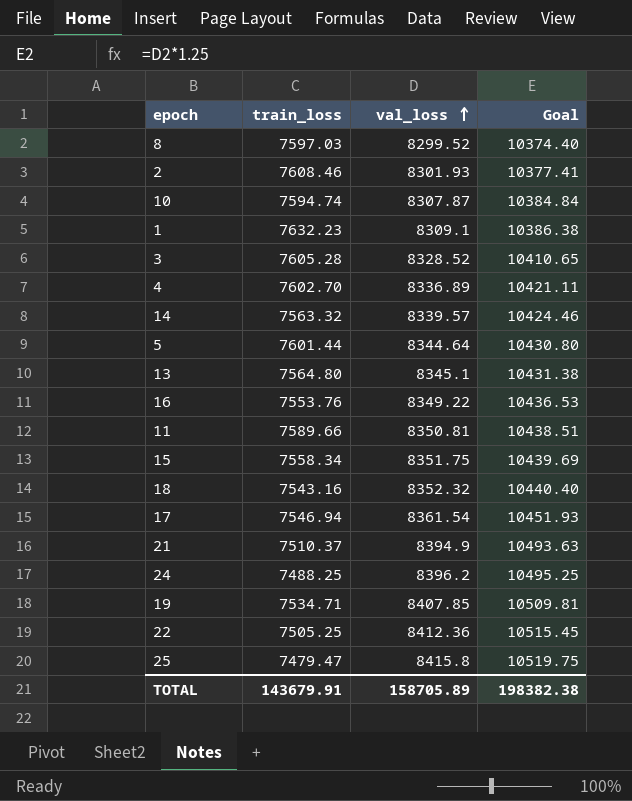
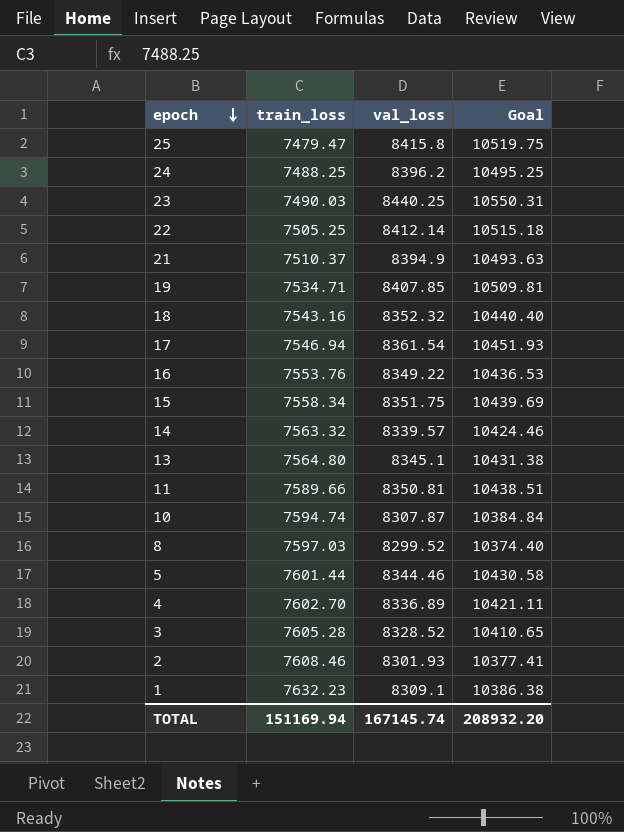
row order: val_loss ascending -> epoch descending
row 23: none -> 7490.03 | 8440.25 | 10550.31
22 | val_loss: 8412.36 -> 8412.14
22 | Goal: 10515.45 -> 10515.18
5 | val_loss: 8344.64 -> 8344.46
5 | Goal: 10430.80 -> 10430.58
TOTAL | train_loss: 143679.91 -> 151169.94
TOTAL | val_loss: 158705.89 -> 167145.74
TOTAL | Goal: 198382.38 -> 208932.20

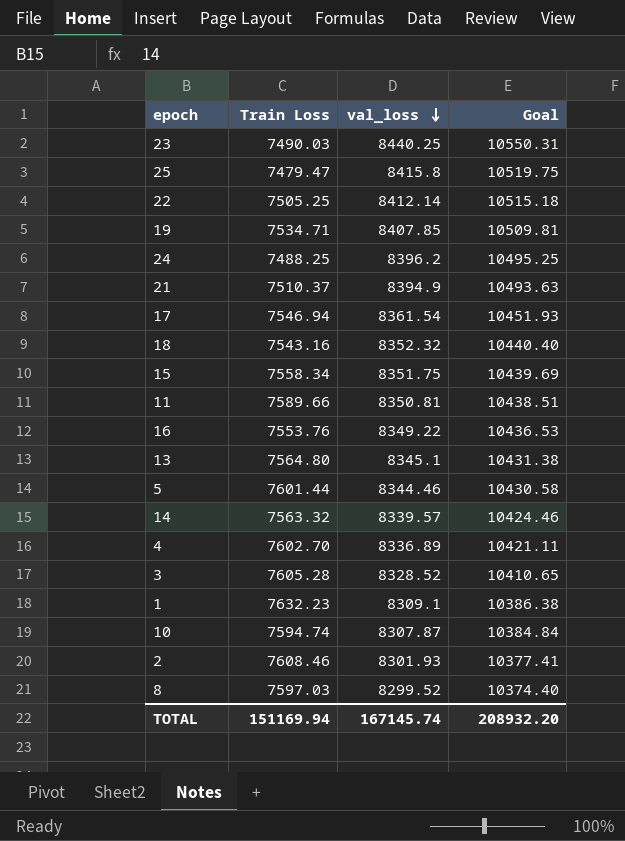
row order: epoch descending -> val_loss descending
column name: train_loss -> Train Loss

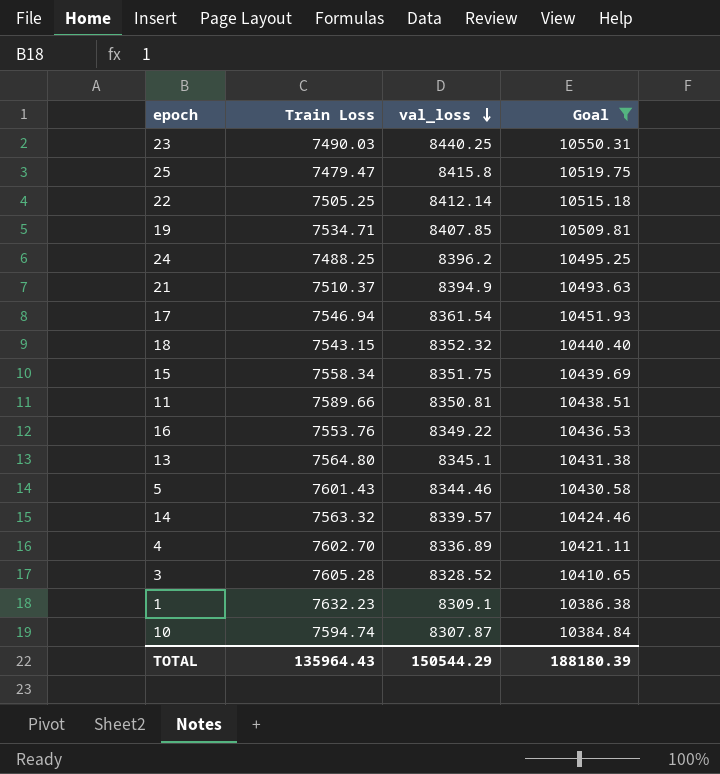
filter: none -> Goal >= 10384.84
18 | Train Loss: 7543.16 -> 7543.15
5 | Train Loss: 7601.44 -> 7601.43
TOTAL | Train Loss: 151169.94 -> 135964.43
TOTAL | val_loss: 167145.74 -> 150544.29
TOTAL | Goal: 208932.20 -> 188180.39

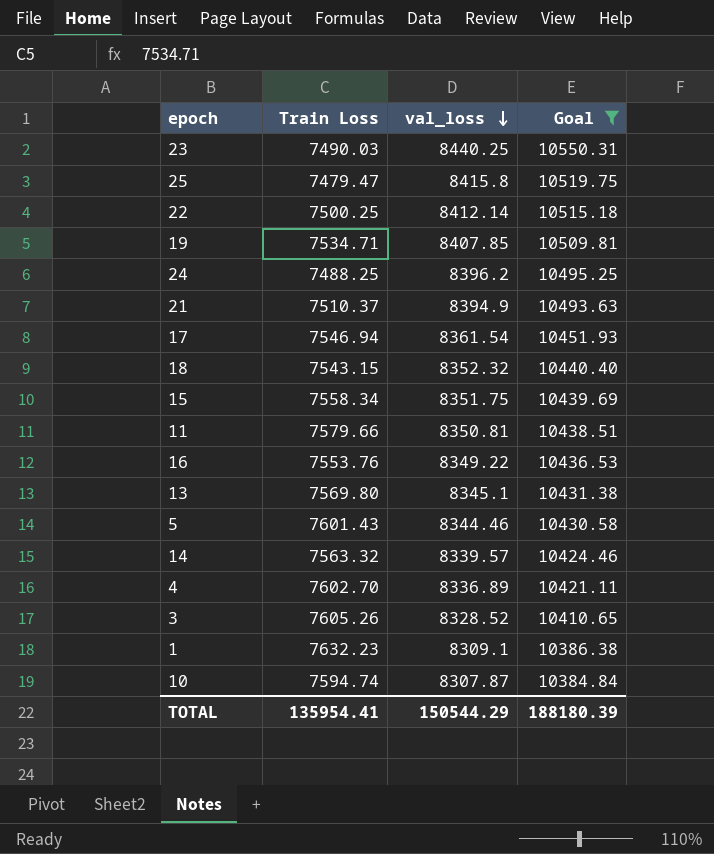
22 | Train Loss: 7505.25 -> 7500.25
11 | Train Loss: 7589.66 -> 7579.66
13 | Train Loss: 7564.80 -> 7569.80
3 | Train Loss: 7605.28 -> 7605.26
TOTAL | Train Loss: 135964.43 -> 135954.41

